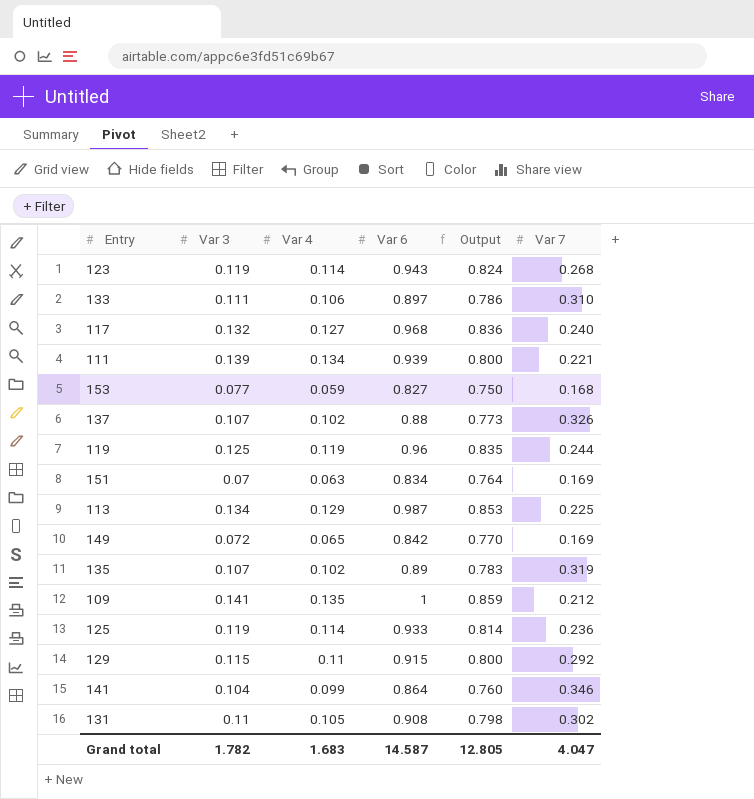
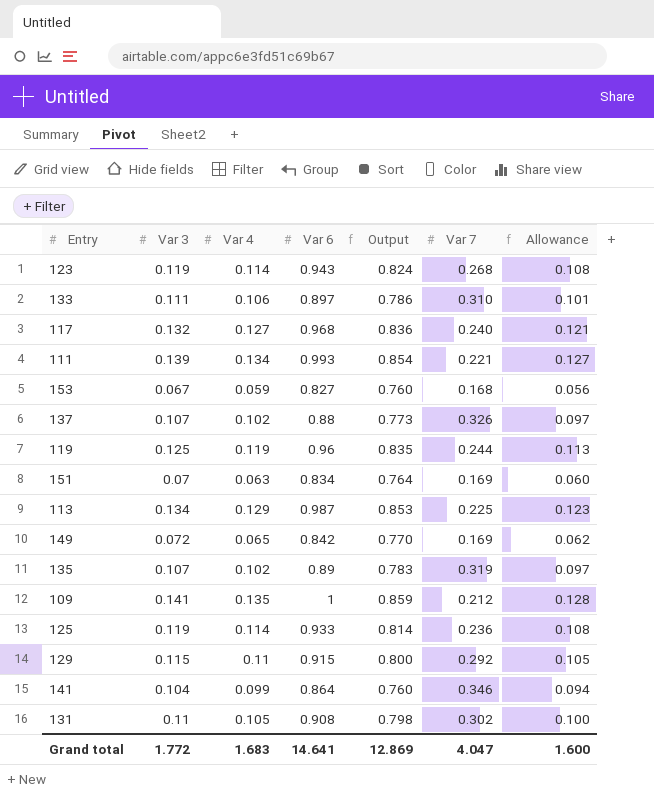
column Allowance | formula: none -> [Var 4] * 0.95
111 | Var 6: 0.939 -> 0.993
111 | Output: 0.800 -> 0.854
153 | Var 3: 0.077 -> 0.067
153 | Output: 0.750 -> 0.760
Grand total | Var 3: 1.782 -> 1.772
Grand total | Var 6: 14.587 -> 14.641
Grand total | Output: 12.805 -> 12.869

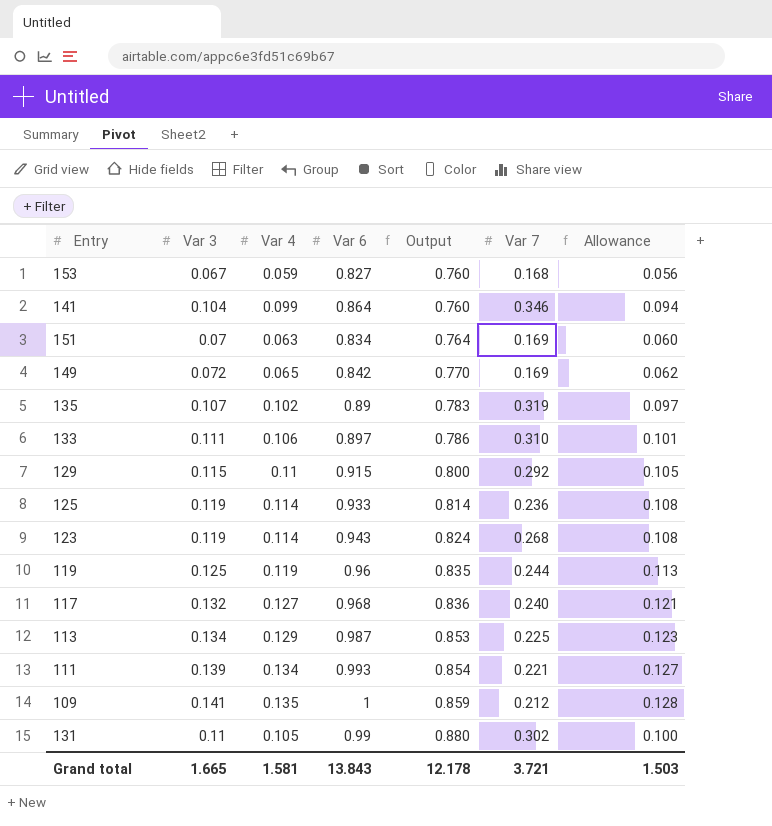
row order: none -> Output ascending
row 137: 0.107 | 0.102 | 0.88 | 0.773 | 0.326 | 0.097 -> none
131 | Var 6: 0.908 -> 0.99
131 | Output: 0.798 -> 0.880
Grand total | Var 3: 1.772 -> 1.665
Grand total | Var 4: 1.683 -> 1.581
Grand total | Var 6: 14.641 -> 13.843
Grand total | Output: 12.869 -> 12.178
Grand total | Var 7: 4.047 -> 3.721
Grand total | Allowance: 1.600 -> 1.503

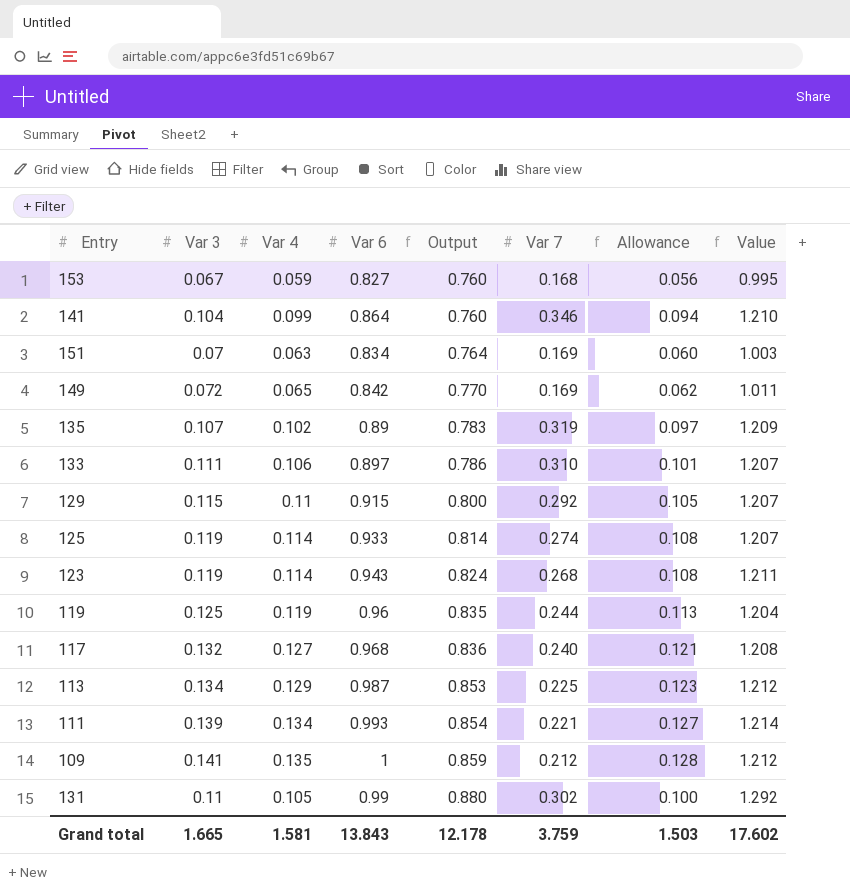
column Value | formula: none -> [Var 6] + [Var 7]
125 | Var 7: 0.236 -> 0.274
Grand total | Var 7: 3.721 -> 3.759

